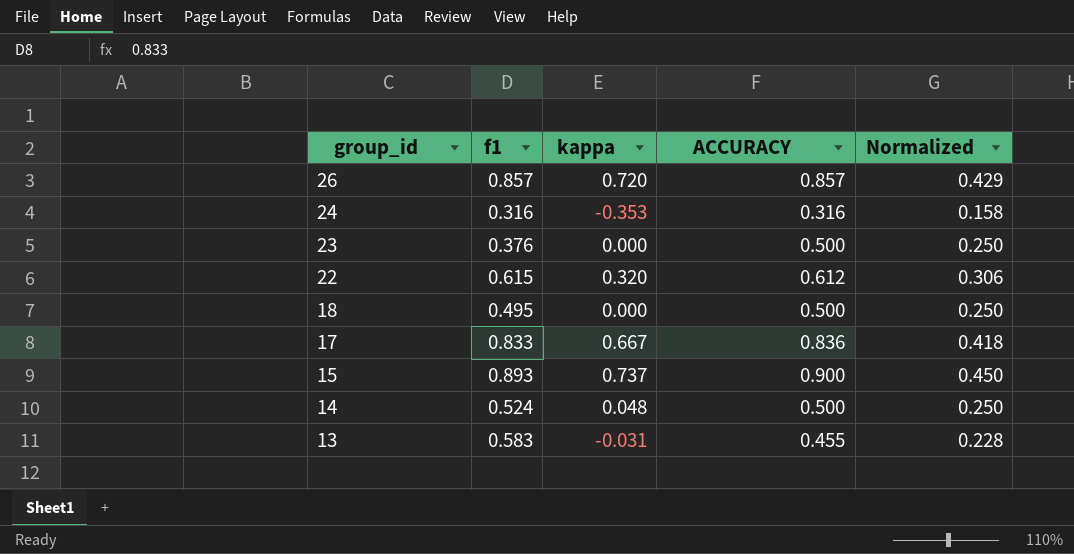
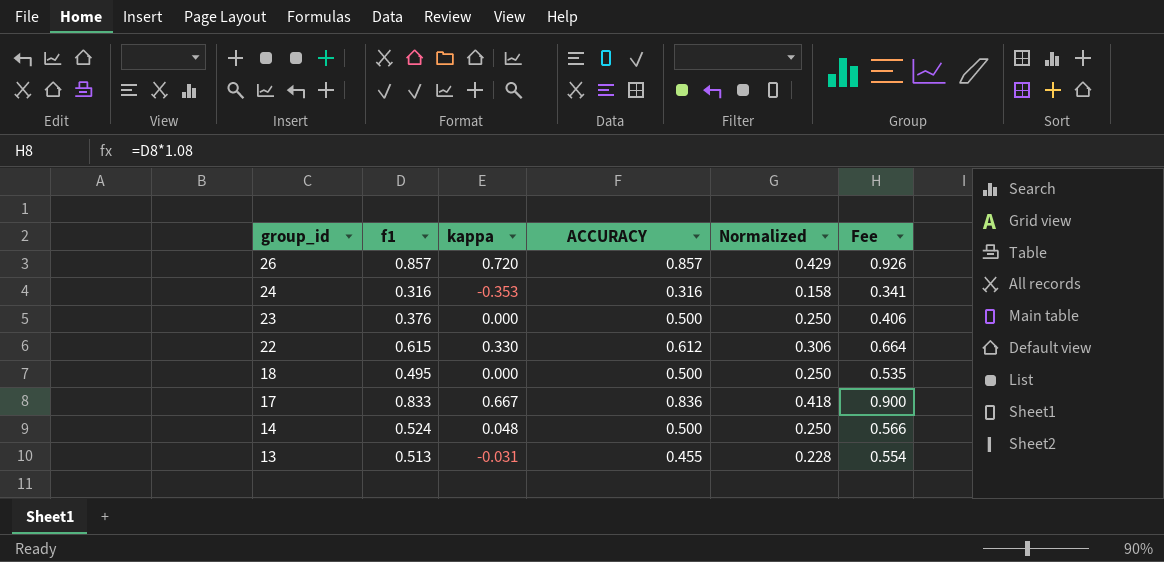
column Fee | formula: none -> [f1] * 1.08
row 15: 0.893 | 0.737 | 0.900 | 0.450 -> none
22 | kappa: 0.320 -> 0.330
13 | f1: 0.583 -> 0.513

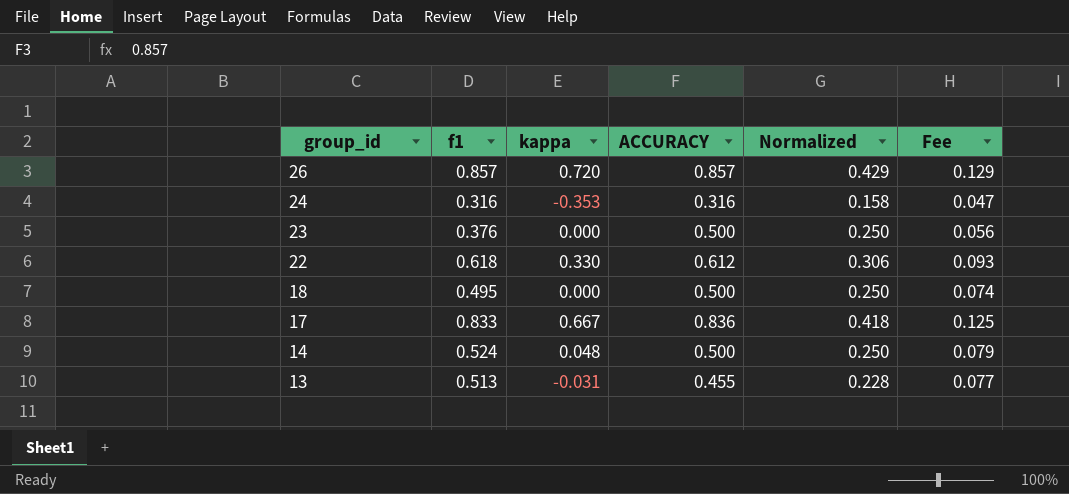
column Fee | formula: [f1] * 1.08 -> [f1] * 0.15
22 | f1: 0.615 -> 0.618

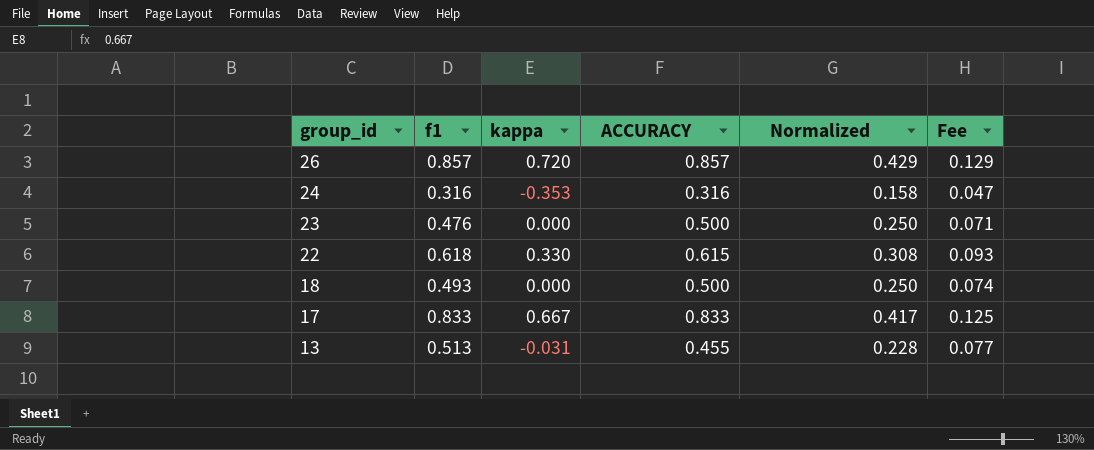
row 14: 0.524 | 0.048 | 0.500 | 0.250 | 0.079 -> none
23 | f1: 0.376 -> 0.476
23 | Fee: 0.056 -> 0.071
22 | ACCURACY: 0.612 -> 0.615
22 | Normalized: 0.306 -> 0.308
18 | f1: 0.495 -> 0.493
17 | ACCURACY: 0.836 -> 0.833
17 | Normalized: 0.418 -> 0.417

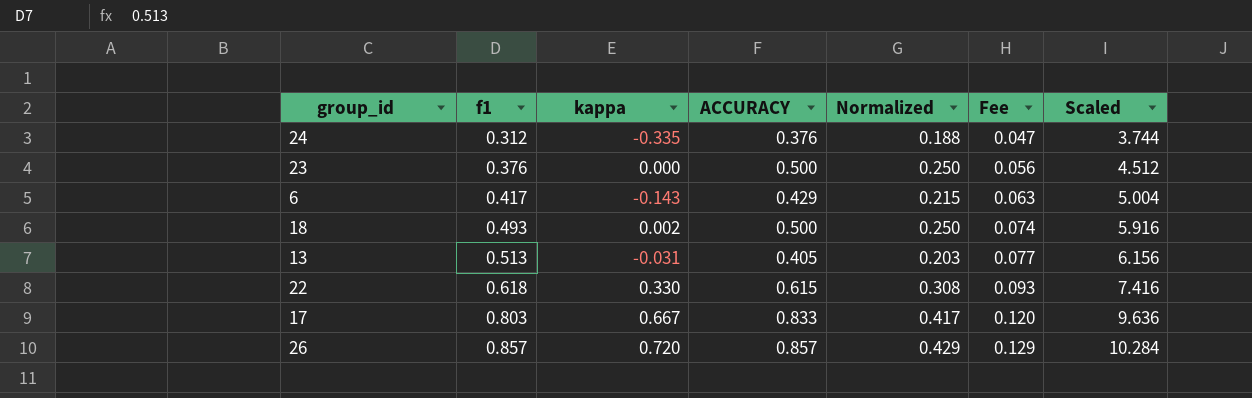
row order: group_id descending -> f1 ascending
column Scaled | formula: none -> [f1] * 12
24 | f1: 0.316 -> 0.312
24 | kappa: -0.353 -> -0.335
24 | ACCURACY: 0.316 -> 0.376
24 | Normalized: 0.158 -> 0.188
23 | f1: 0.476 -> 0.376
23 | Fee: 0.071 -> 0.056
row 6: none -> 0.417 | -0.143 | 0.429 | 0.215 | 0.063 | 5.004
18 | kappa: 0.000 -> 0.002
13 | ACCURACY: 0.455 -> 0.405
13 | Normalized: 0.228 -> 0.203
17 | f1: 0.833 -> 0.803
17 | Fee: 0.125 -> 0.120

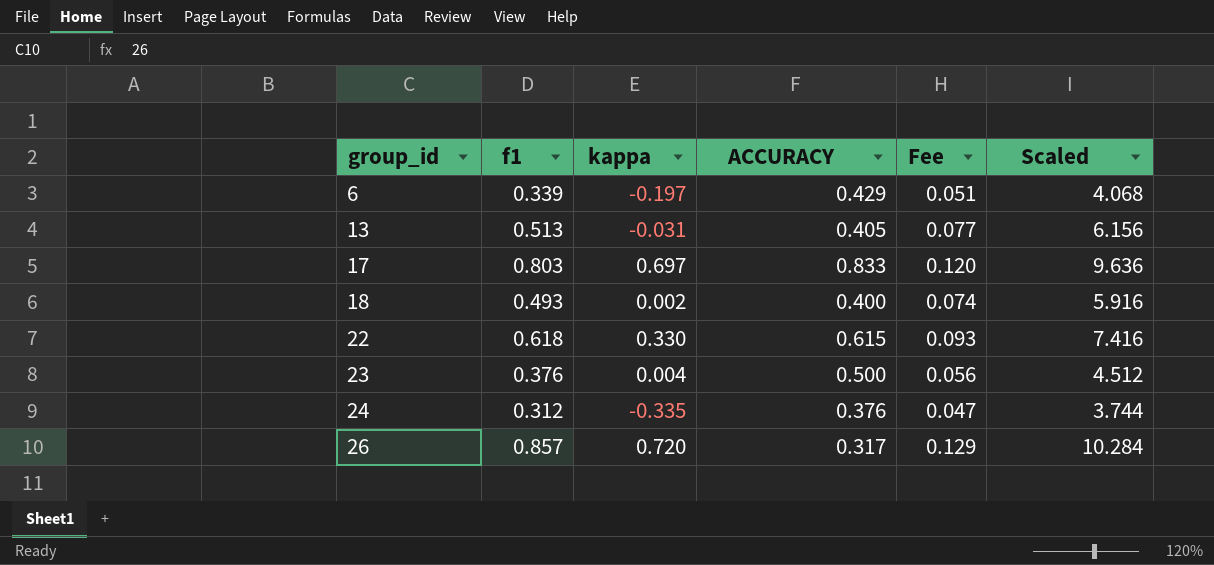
row order: f1 ascending -> group_id ascending
column Normalized | formula: [ACCURACY] * 0.5 -> none
6 | f1: 0.417 -> 0.339
6 | kappa: -0.143 -> -0.197
6 | Fee: 0.063 -> 0.051
6 | Scaled: 5.004 -> 4.068
17 | kappa: 0.667 -> 0.697
18 | ACCURACY: 0.500 -> 0.400
23 | kappa: 0.000 -> 0.004
26 | ACCURACY: 0.857 -> 0.317

